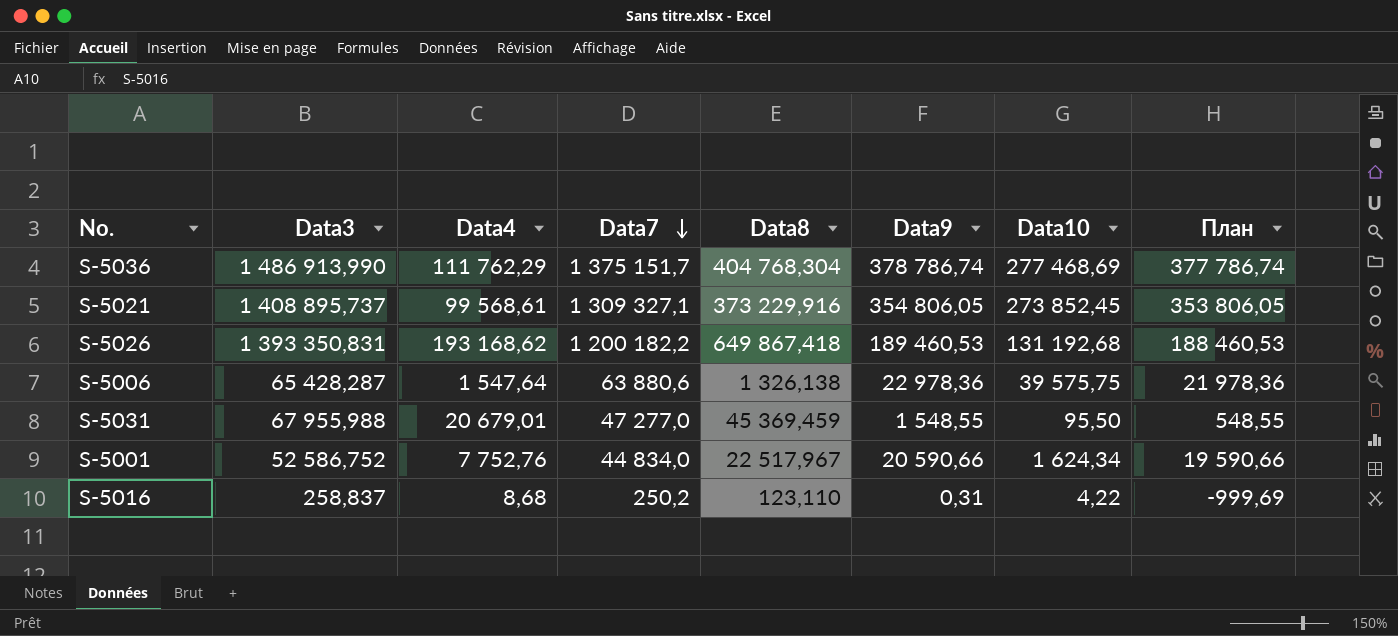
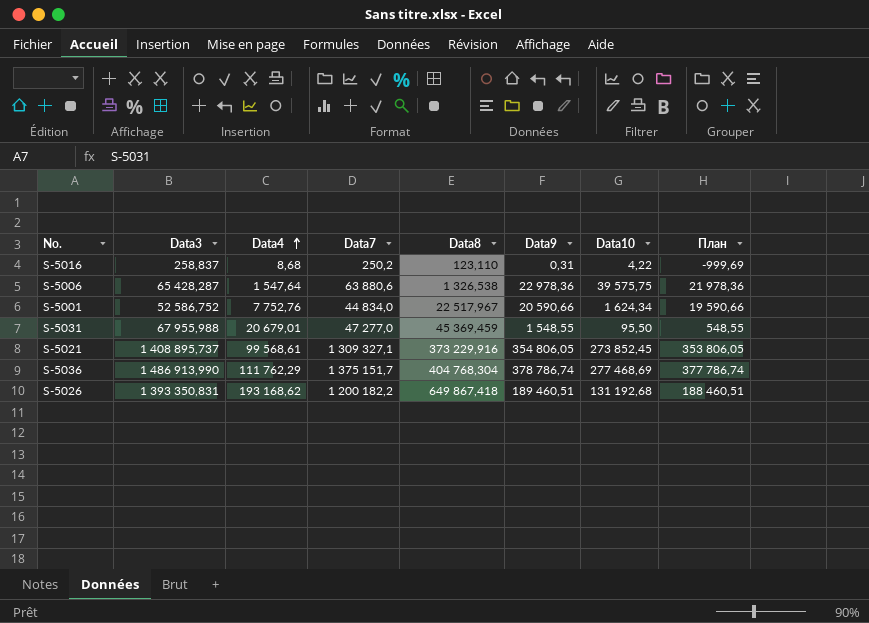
row order: Data7 descending -> Data4 ascending
S-5006 | Data8: 1 326,138 -> 1 326,538
S-5026 | Data9: 189 460,53 -> 189 460,51
S-5026 | План: 188 460,53 -> 188 460,51

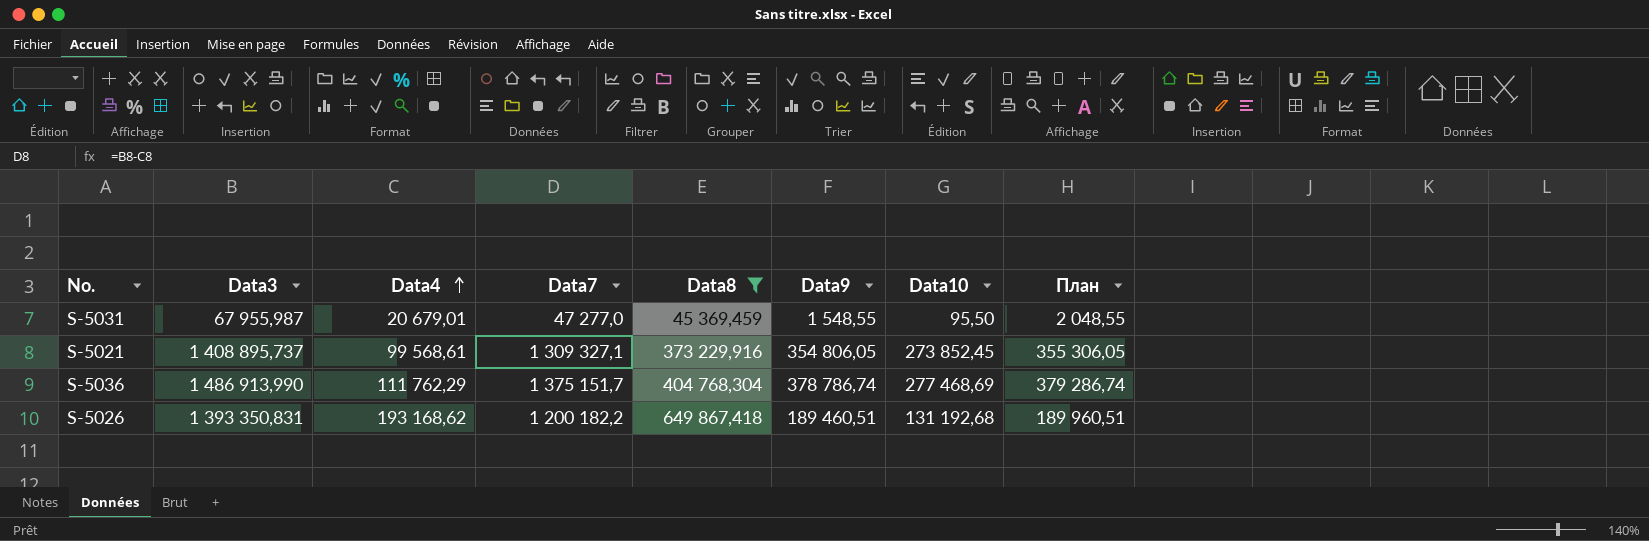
filter: none -> Data8 >= 45 369,459
column План | formula: [Data9] - 1000 -> [Data9] + 500
S-5031 | Data3: 67 955,988 -> 67 955,987

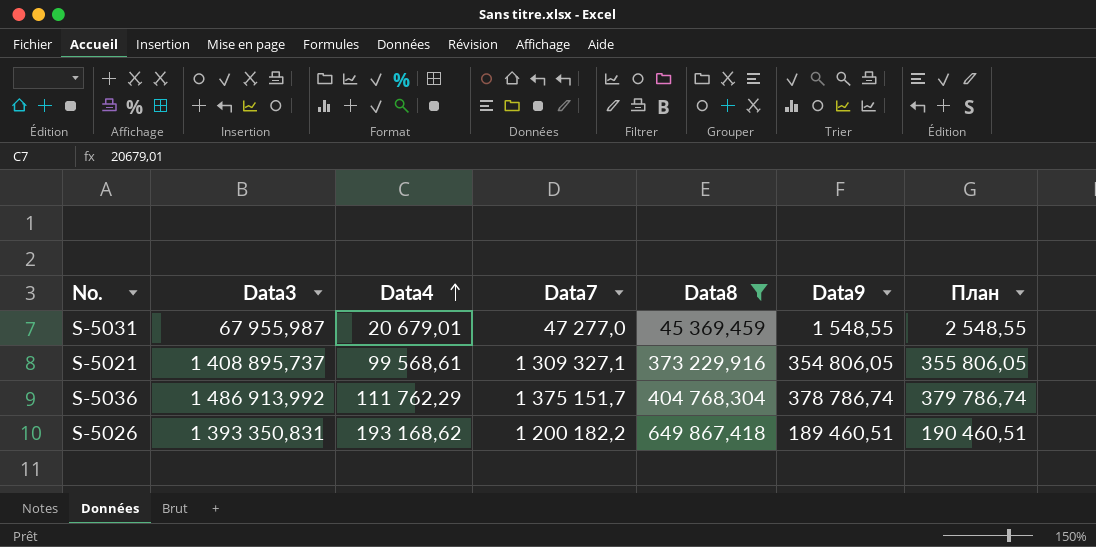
column Data10 | position: 7 -> none
column План | formula: [Data9] + 500 -> [Data9] + 1000
S-5036 | Data3: 1 486 913,990 -> 1 486 913,992

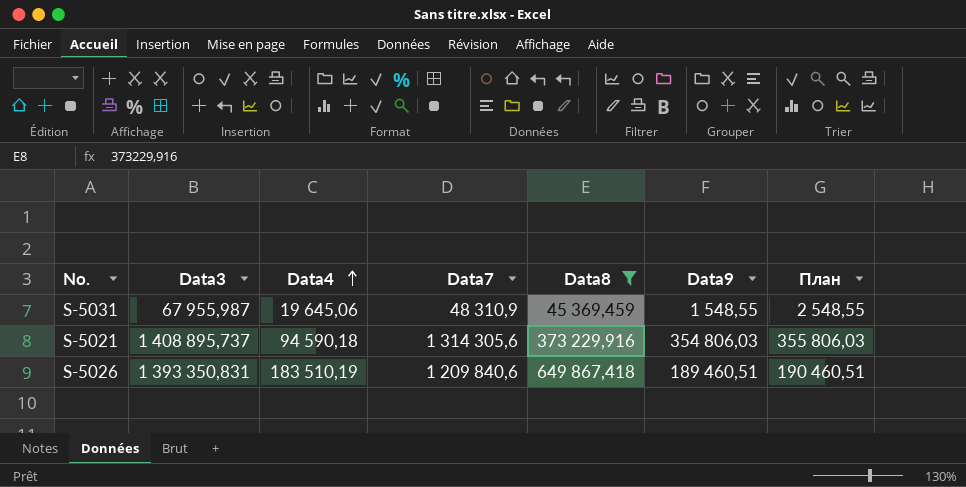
row S-5036: 1 486 913,992 | 111 762,29 | 1 375 151,7 | 404 768,304 | 378 786,74 | 379 786,74 -> none
S-5031 | Data4: 20 679,01 -> 19 645,06
S-5031 | Data7: 47 277,0 -> 48 310,9
S-5021 | Data4: 99 568,61 -> 94 590,18
S-5021 | Data7: 1 309 327,1 -> 1 314 305,6
S-5021 | Data9: 354 806,05 -> 354 806,03
S-5021 | План: 355 806,05 -> 355 806,03
S-5026 | Data4: 193 168,62 -> 183 510,19
S-5026 | Data7: 1 200 182,2 -> 1 209 840,6

